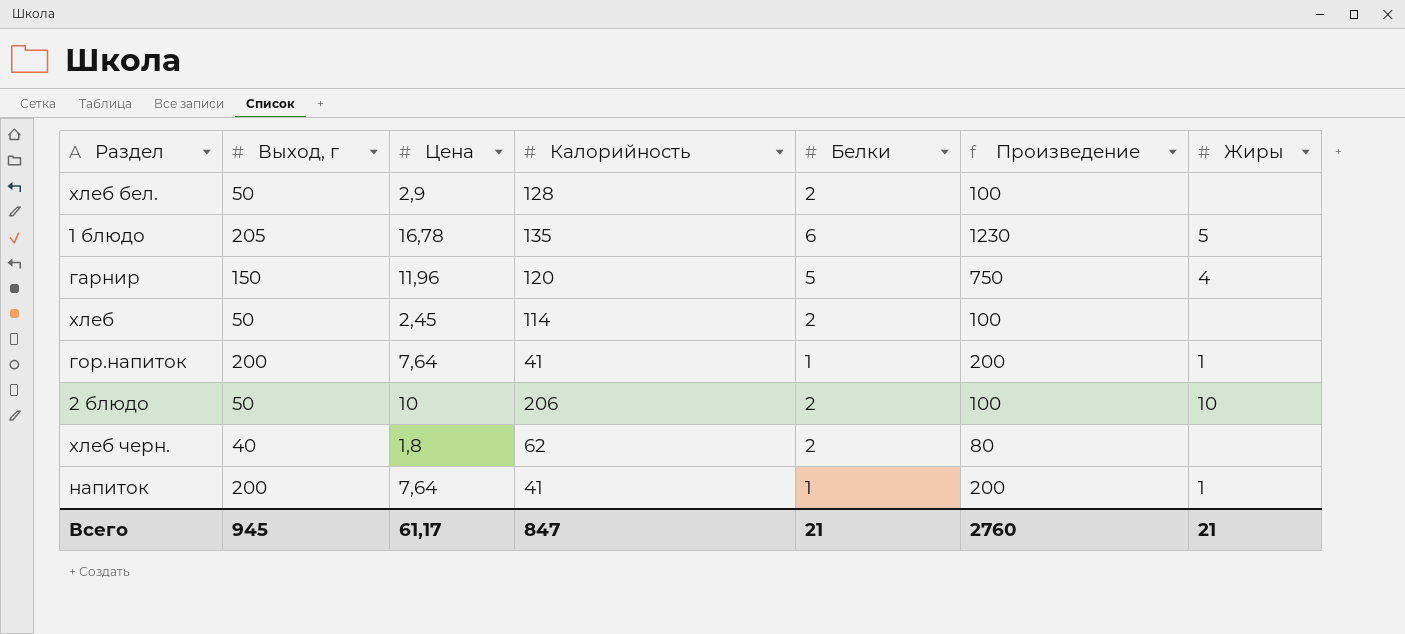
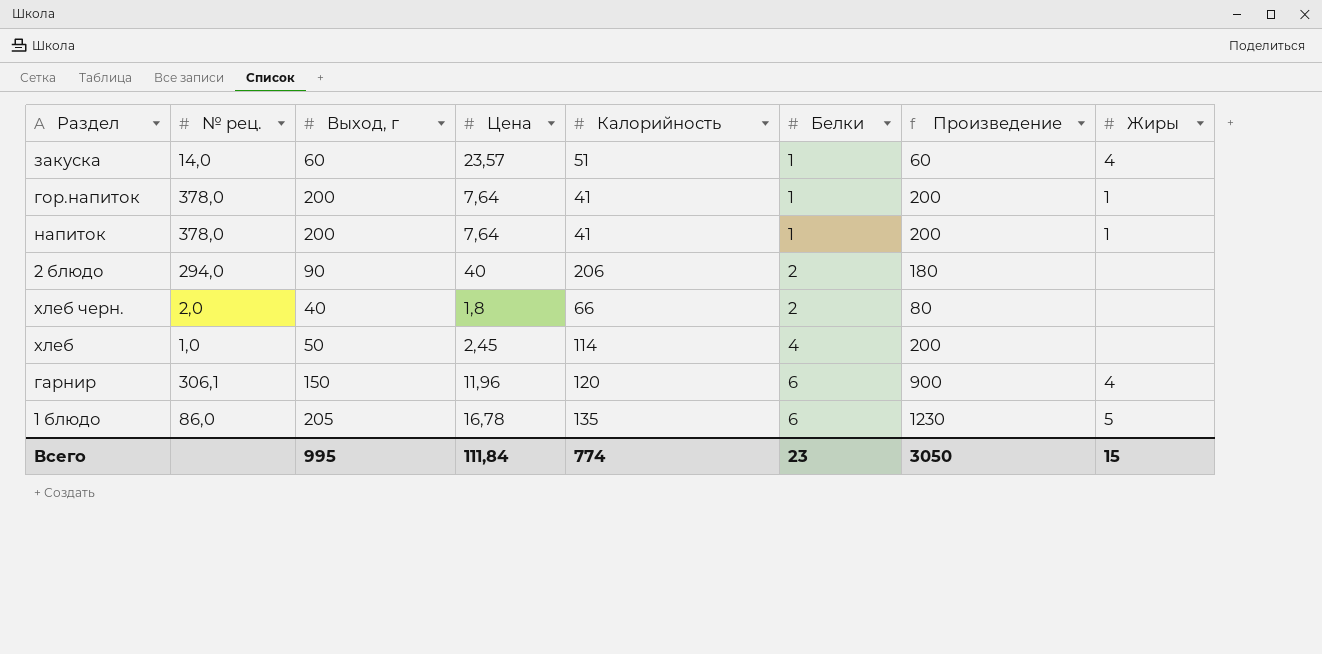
row order: none -> Белки ascending
column № рец. | position: none -> 2
row хлеб бел.: 50 | 2,9 | 128 | 2 | 100 | none -> none
row закуска: none -> 14,0 | 60 | 23,57 | 51 | 1 | 60 | 4
2 блюдо | Выход, г: 50 -> 90
2 блюдо | Цена: 10 -> 40
2 блюдо | Произведение: 100 -> 180
2 блюдо | Жиры: 10 -> none
хлеб черн. | Калорийность: 62 -> 66
хлеб | Белки: 2 -> 4
хлеб | Произведение: 100 -> 200
гарнир | Белки: 5 -> 6
гарнир | Произведение: 750 -> 900
Всего | Выход, г: 945 -> 995
Всего | Цена: 61,17 -> 111,84
Всего | Калорийность: 847 -> 774
Всего | Белки: 21 -> 23
Всего | Произведение: 2760 -> 3050
Всего | Жиры: 21 -> 15

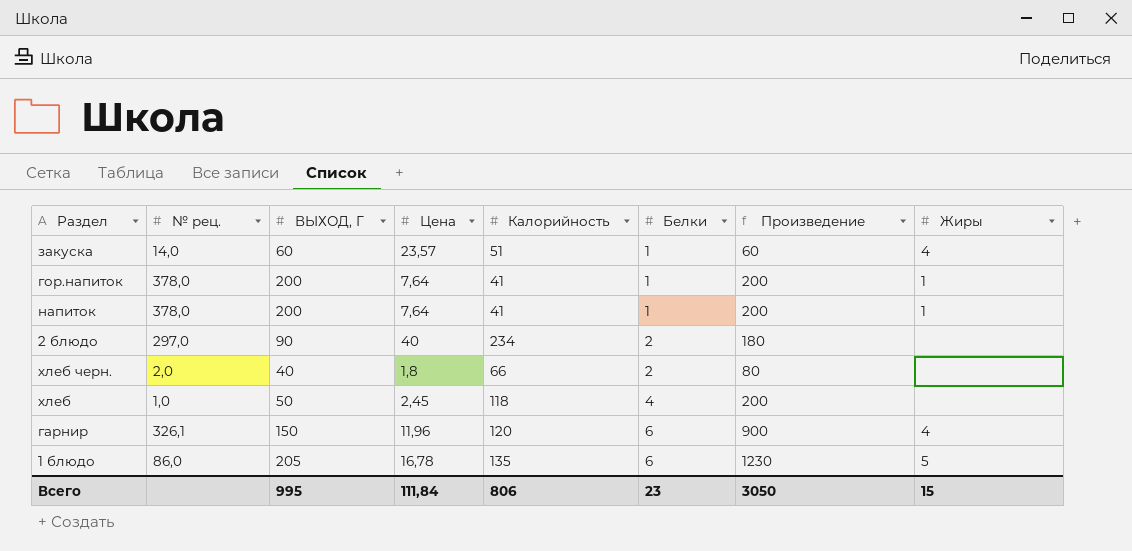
column name: Выход, г -> ВЫХОД, Г
2 блюдо | № рец.: 294,0 -> 297,0
2 блюдо | Калорийность: 206 -> 234
хлеб | Калорийность: 114 -> 118
гарнир | № рец.: 306,1 -> 326,1
Всего | Калорийность: 774 -> 806

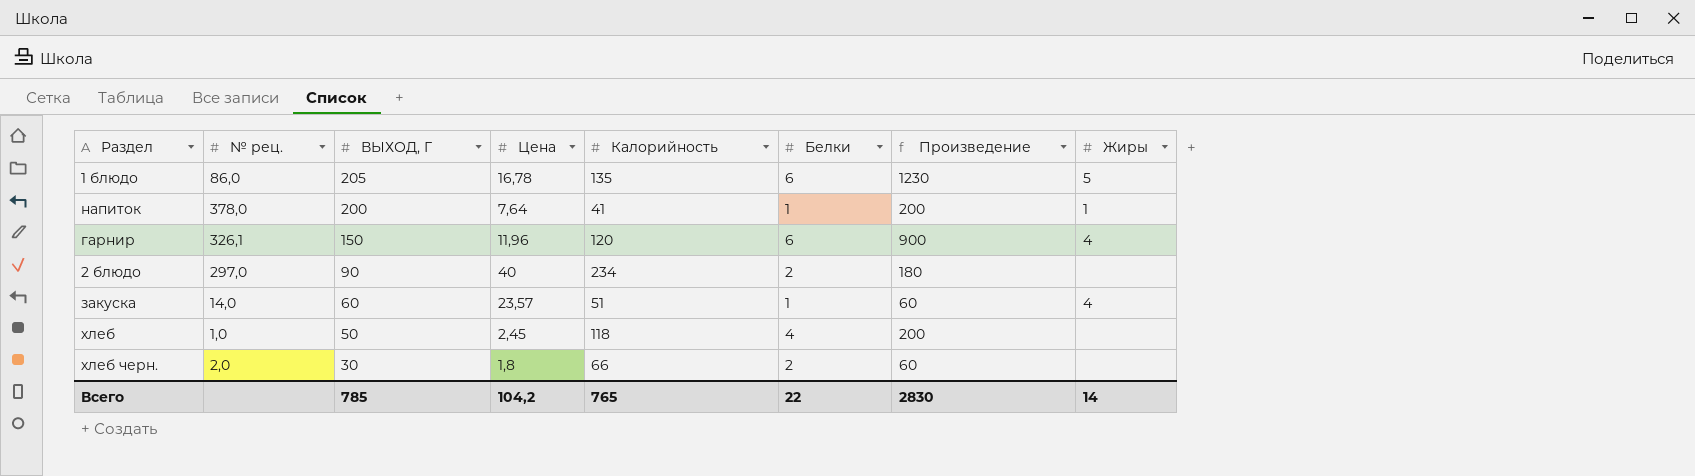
row order: Белки ascending -> ВЫХОД, Г descending
row гор.напиток: 378,0 | 200 | 7,64 | 41 | 1 | 200 | 1 -> none
хлеб черн. | ВЫХОД, Г: 40 -> 30
хлеб черн. | Произведение: 80 -> 60
Всего | ВЫХОД, Г: 995 -> 785
Всего | Цена: 111,84 -> 104,2
Всего | Калорийность: 806 -> 765
Всего | Белки: 23 -> 22
Всего | Произведение: 3050 -> 2830
Всего | Жиры: 15 -> 14

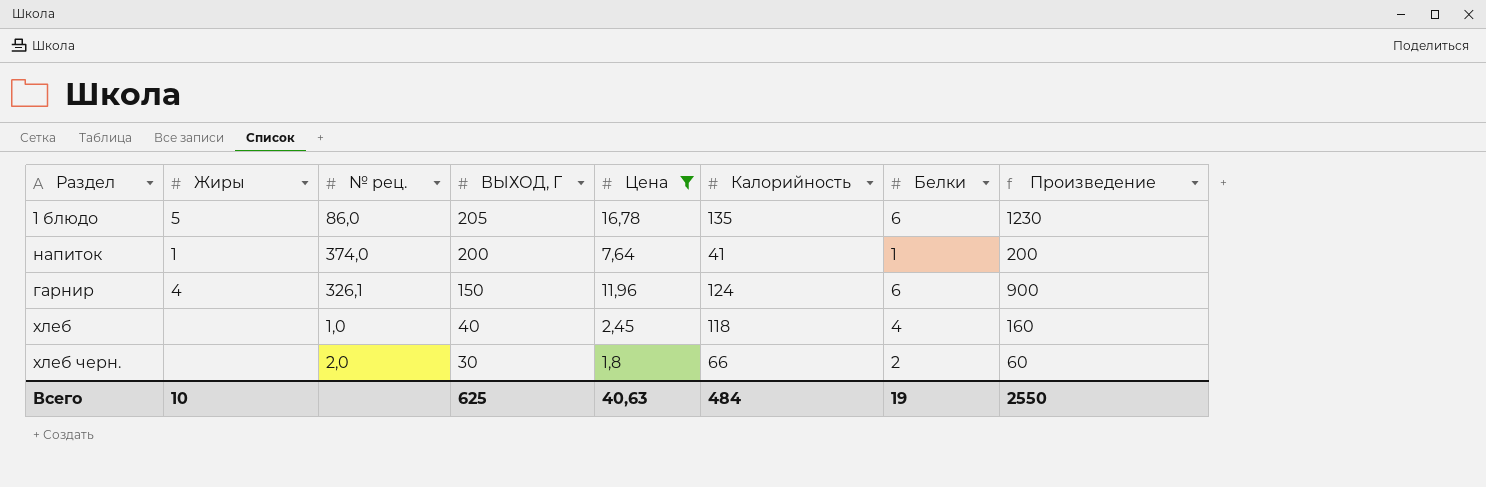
filter: none -> Цена <= 16,78
column Жиры | position: 8 -> 2
напиток | № рец.: 378,0 -> 374,0
гарнир | Калорийность: 120 -> 124
хлеб | ВЫХОД, Г: 50 -> 40
хлеб | Произведение: 200 -> 160
Всего | Жиры: 14 -> 10
Всего | ВЫХОД, Г: 785 -> 625
Всего | Цена: 104,2 -> 40,63
Всего | Калорийность: 765 -> 484
Всего | Белки: 22 -> 19
Всего | Произведение: 2830 -> 2550

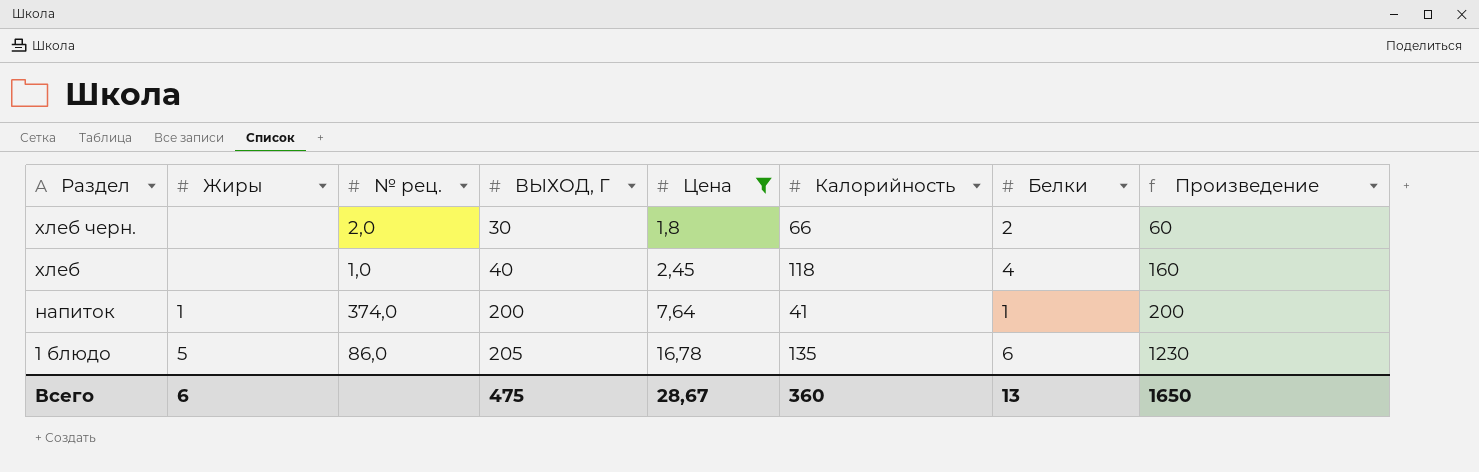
row order: ВЫХОД, Г descending -> Раздел descending
row гарнир: 4 | 326,1 | 150 | 11,96 | 124 | 6 | 900 -> none
Всего | Жиры: 10 -> 6
Всего | ВЫХОД, Г: 625 -> 475
Всего | Цена: 40,63 -> 28,67
Всего | Калорийность: 484 -> 360
Всего | Белки: 19 -> 13
Всего | Произведение: 2550 -> 1650

